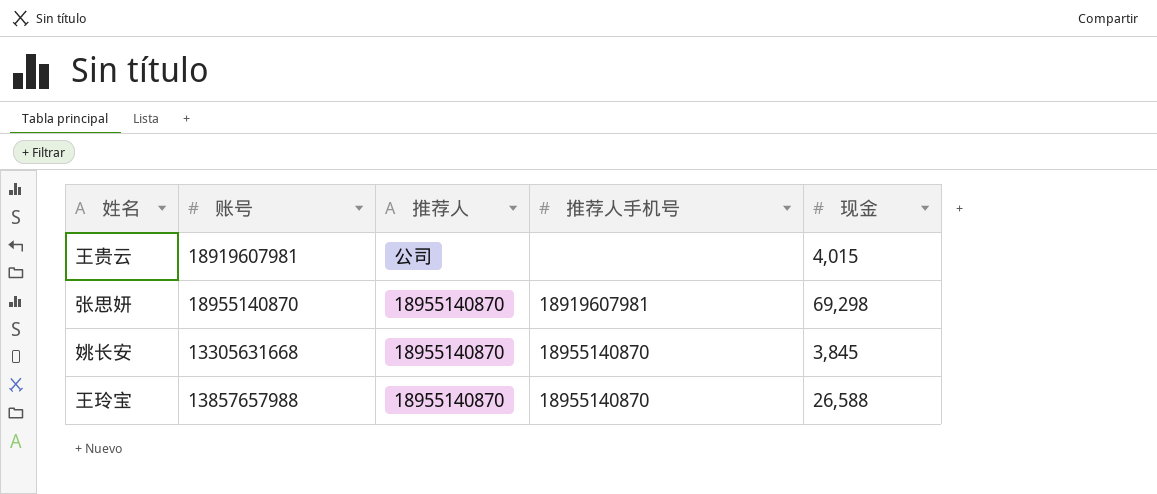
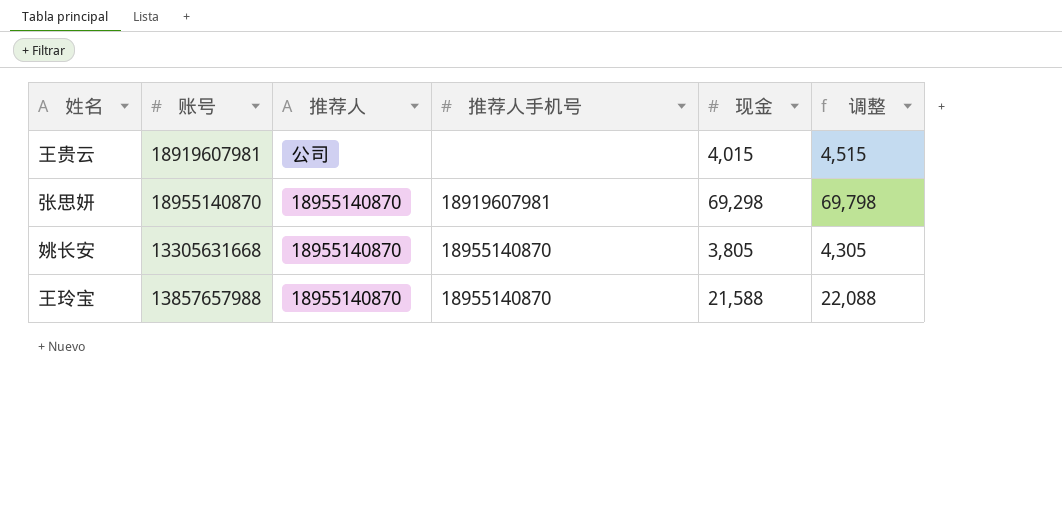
column 调整 | formula: none -> [现金] + 500
姚长安 | 现金: 3,845 -> 3,805
王玲宝 | 现金: 26,588 -> 21,588

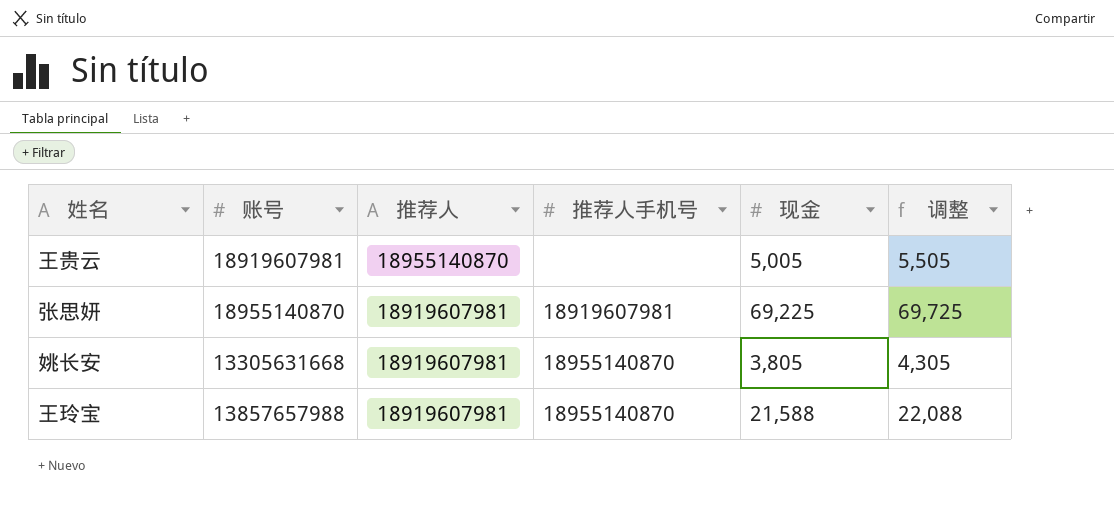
王贵云 | 推荐人: 公司 -> 18955140870
王贵云 | 现金: 4,015 -> 5,005
王贵云 | 调整: 4,515 -> 5,505
张思妍 | 推荐人: 18955140870 -> 18919607981
张思妍 | 现金: 69,298 -> 69,225
张思妍 | 调整: 69,798 -> 69,725
姚长安 | 推荐人: 18955140870 -> 18919607981
王玲宝 | 推荐人: 18955140870 -> 18919607981

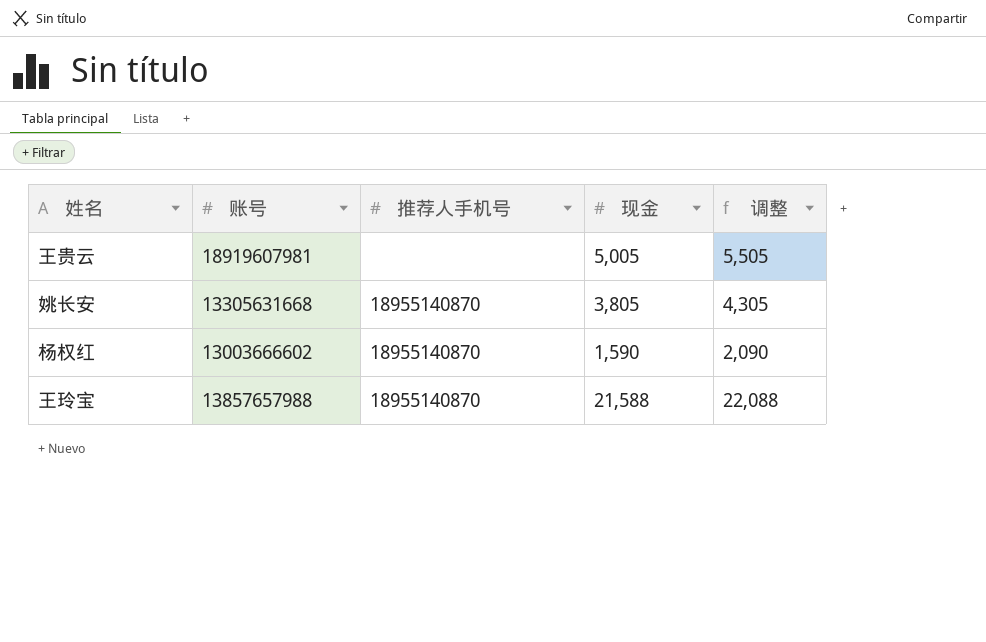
column 推荐人 | position: 3 -> none
row 张思妍: 18955140870 | 18919607981 | 18919607981 | 69,225 | 69,725 -> none
row 杨权红: none -> 13003666602 | 18955140870 | 1,590 | 2,090

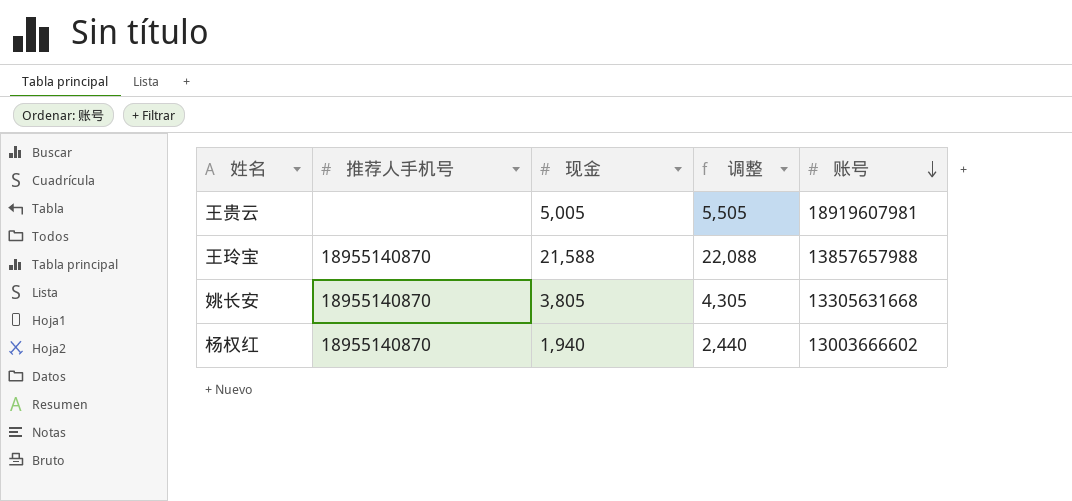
row order: none -> 账号 descending
column 账号 | position: 2 -> 5
杨权红 | 现金: 1,590 -> 1,940
杨权红 | 调整: 2,090 -> 2,440

